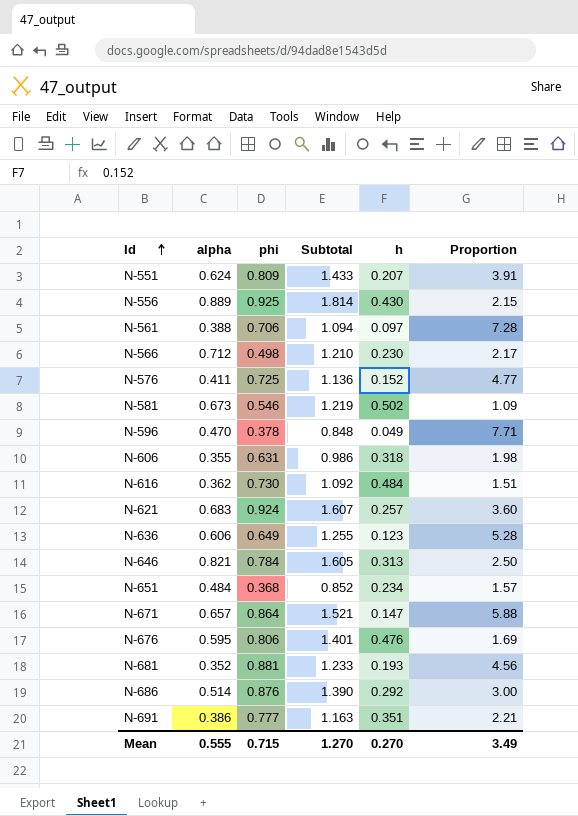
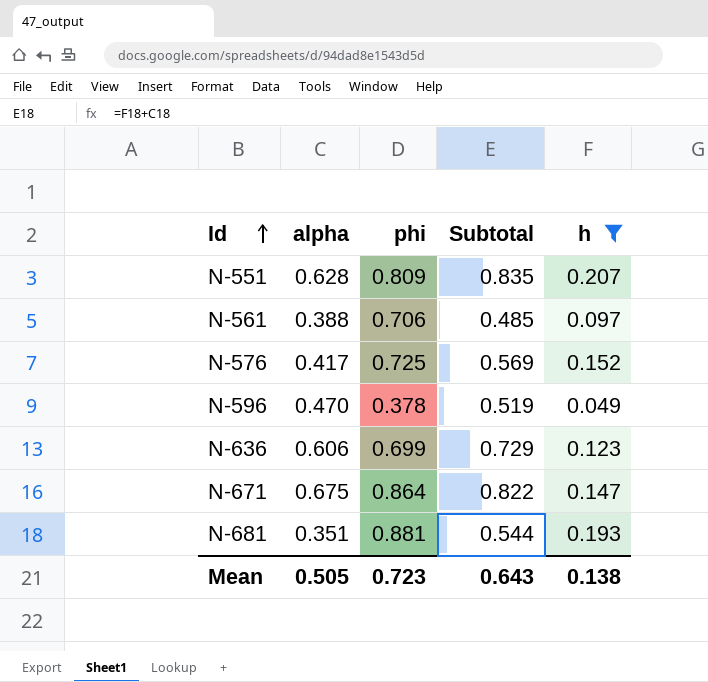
filter: none -> h <= 0.207
column Proportion | formula: [phi] / [h] -> none
column Subtotal | formula: [alpha] + [phi] -> [alpha] + [h]
N-551 | alpha: 0.624 -> 0.628
N-576 | alpha: 0.411 -> 0.417
N-636 | phi: 0.649 -> 0.699
N-671 | alpha: 0.657 -> 0.675
N-681 | alpha: 0.352 -> 0.351
Mean | alpha: 0.555 -> 0.505
Mean | phi: 0.715 -> 0.723
Mean | Subtotal: 1.270 -> 0.643
Mean | h: 0.270 -> 0.138

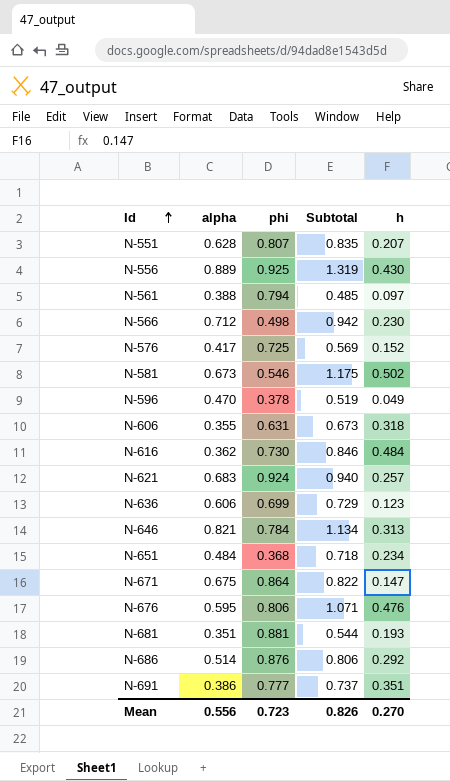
filter: h <= 0.207 -> none
N-551 | phi: 0.809 -> 0.807
N-561 | phi: 0.706 -> 0.794
Mean | alpha: 0.505 -> 0.556
Mean | Subtotal: 0.643 -> 0.826
Mean | h: 0.138 -> 0.270

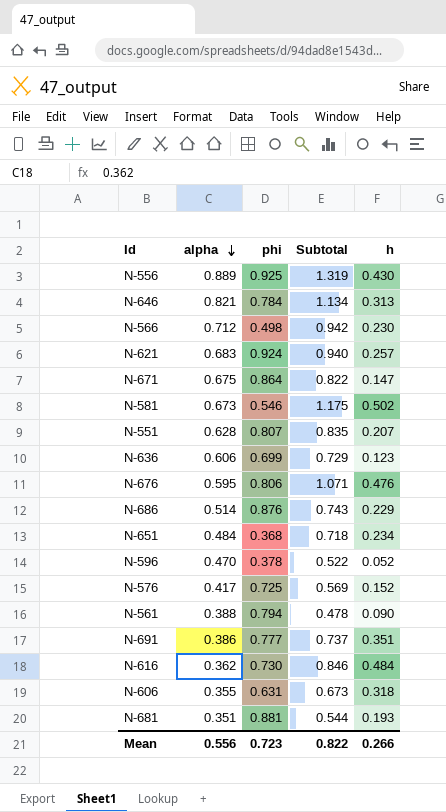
row order: Id ascending -> alpha descending
N-686 | Subtotal: 0.806 -> 0.743
N-686 | h: 0.292 -> 0.229
N-596 | Subtotal: 0.519 -> 0.522
N-596 | h: 0.049 -> 0.052
N-561 | Subtotal: 0.485 -> 0.478
N-561 | h: 0.097 -> 0.090
Mean | Subtotal: 0.826 -> 0.822
Mean | h: 0.270 -> 0.266

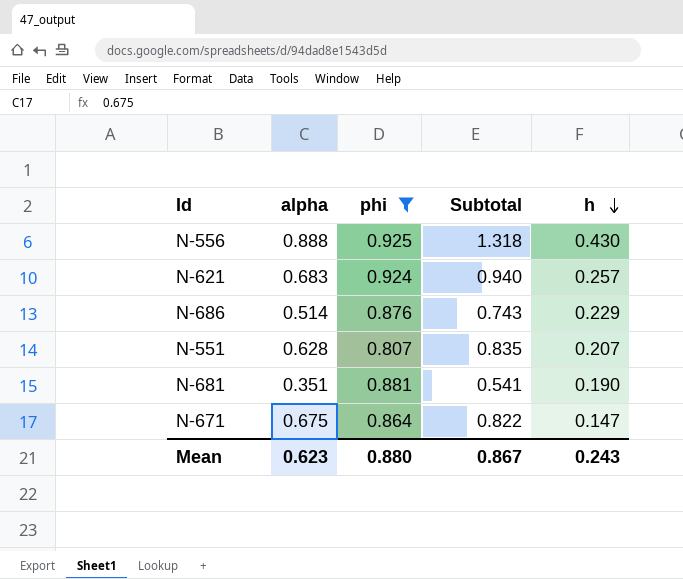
filter: none -> phi >= 0.807
row order: alpha descending -> h descending
N-556 | alpha: 0.889 -> 0.888
N-556 | Subtotal: 1.319 -> 1.318
N-681 | Subtotal: 0.544 -> 0.541
N-681 | h: 0.193 -> 0.190
Mean | alpha: 0.556 -> 0.623
Mean | phi: 0.723 -> 0.880
Mean | Subtotal: 0.822 -> 0.867
Mean | h: 0.266 -> 0.243

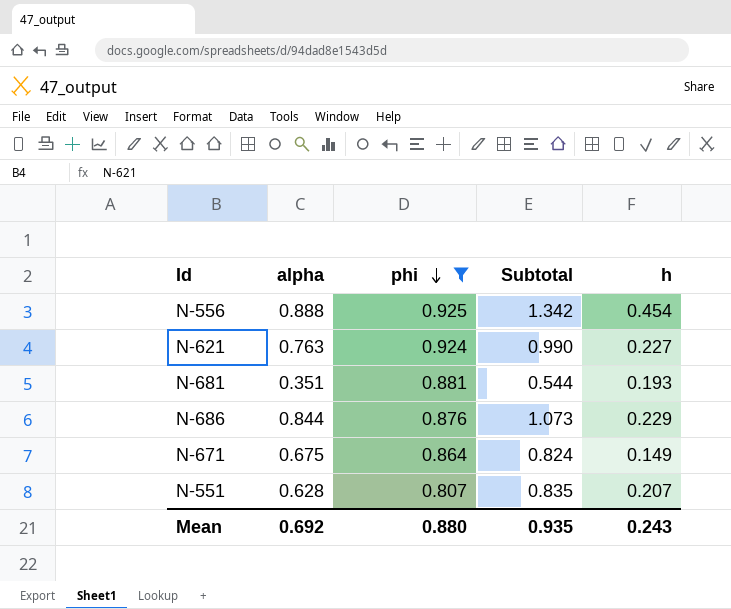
row order: h descending -> phi descending
N-556 | Subtotal: 1.318 -> 1.342
N-556 | h: 0.430 -> 0.454
N-621 | alpha: 0.683 -> 0.763
N-621 | Subtotal: 0.940 -> 0.990
N-621 | h: 0.257 -> 0.227
N-681 | Subtotal: 0.541 -> 0.544
N-681 | h: 0.190 -> 0.193
N-686 | alpha: 0.514 -> 0.844
N-686 | Subtotal: 0.743 -> 1.073
N-671 | Subtotal: 0.822 -> 0.824
N-671 | h: 0.147 -> 0.149
Mean | alpha: 0.623 -> 0.692
Mean | Subtotal: 0.867 -> 0.935

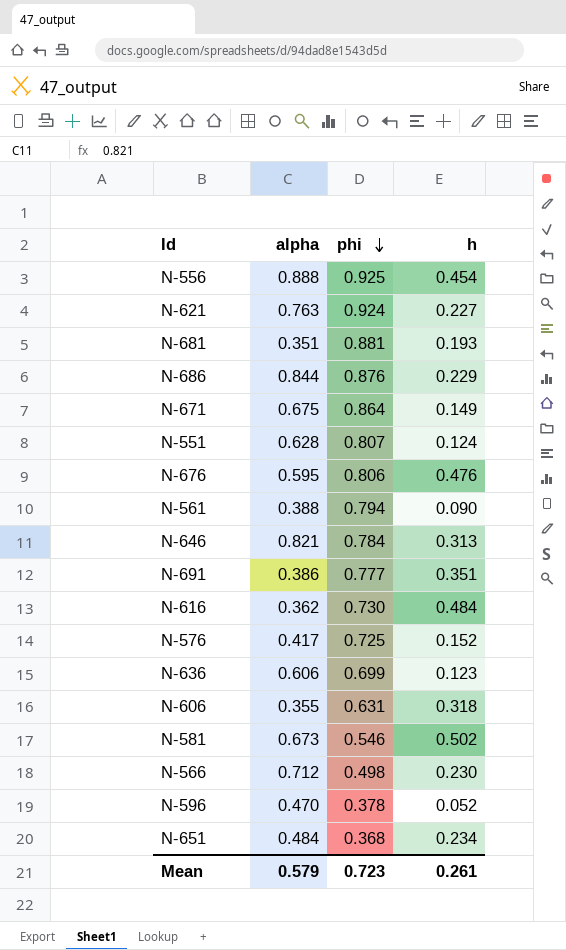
filter: phi >= 0.807 -> none
column Subtotal | formula: [alpha] + [h] -> none
N-551 | h: 0.207 -> 0.124
Mean | alpha: 0.692 -> 0.579
Mean | phi: 0.880 -> 0.723
Mean | h: 0.243 -> 0.261

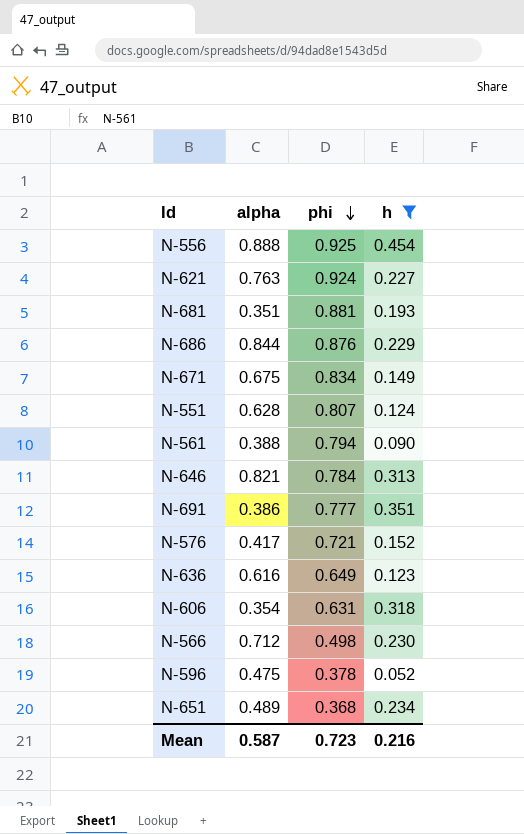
filter: none -> h <= 0.454
N-671 | phi: 0.864 -> 0.834
N-576 | phi: 0.725 -> 0.721
N-636 | alpha: 0.606 -> 0.616
N-636 | phi: 0.699 -> 0.649
N-606 | alpha: 0.355 -> 0.354
N-596 | alpha: 0.470 -> 0.475
N-651 | alpha: 0.484 -> 0.489
Mean | alpha: 0.579 -> 0.587
Mean | h: 0.261 -> 0.216

